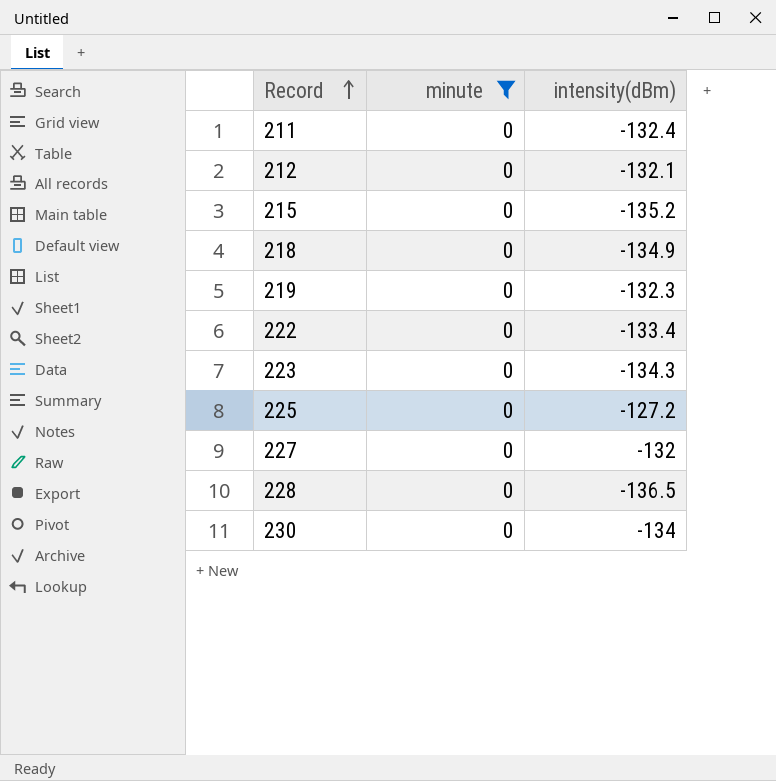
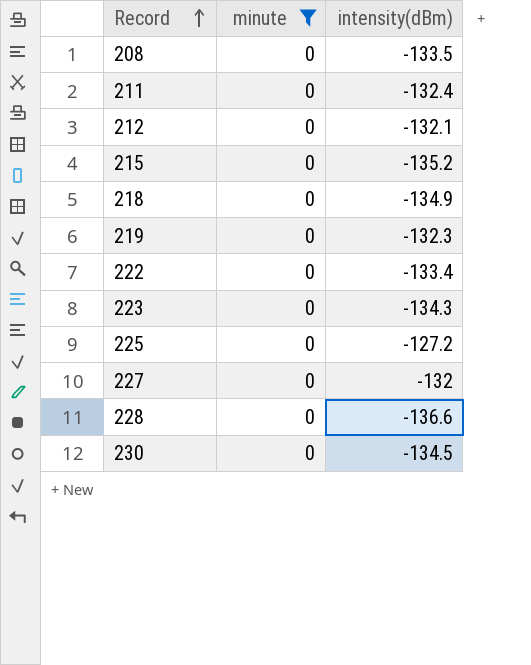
row 208: none -> 0 | -133.5
228 | intensity(dBm): -136.5 -> -136.6
230 | intensity(dBm): -134 -> -134.5

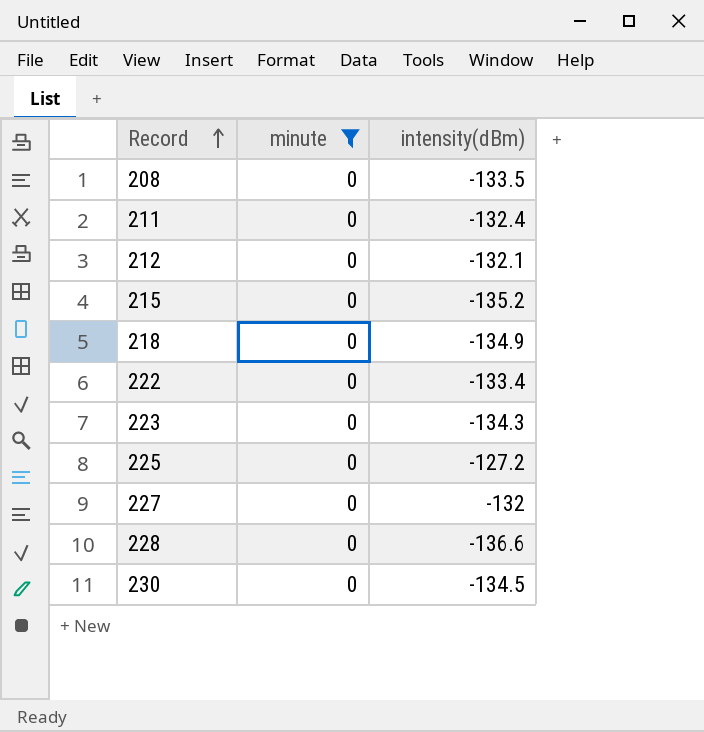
row 219: 0 | -132.3 -> none

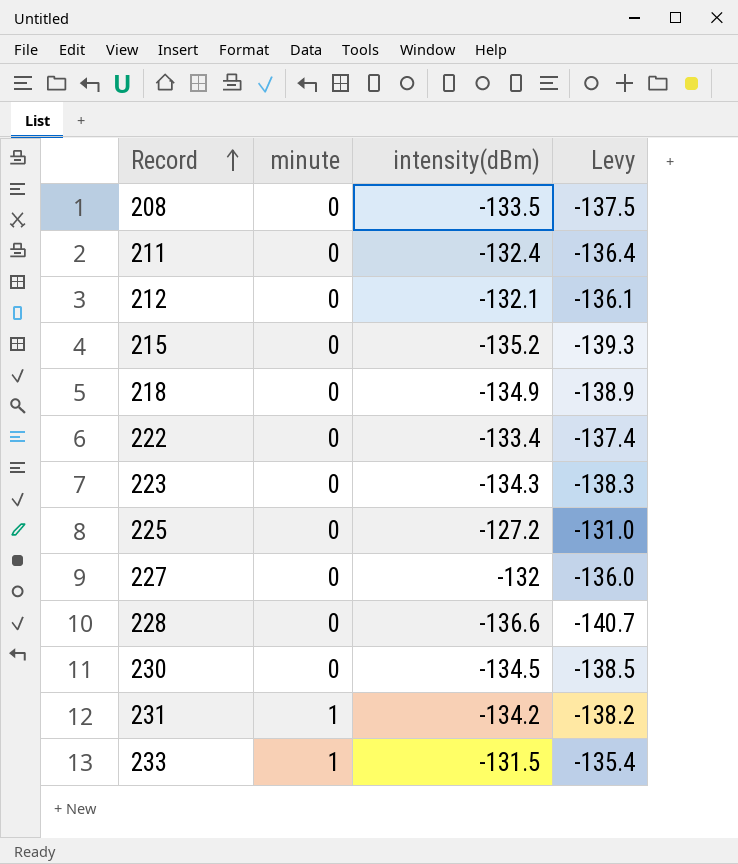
filter: minute = 0 -> none
column Levy | formula: none -> [intensity(dBm)] * 1.03

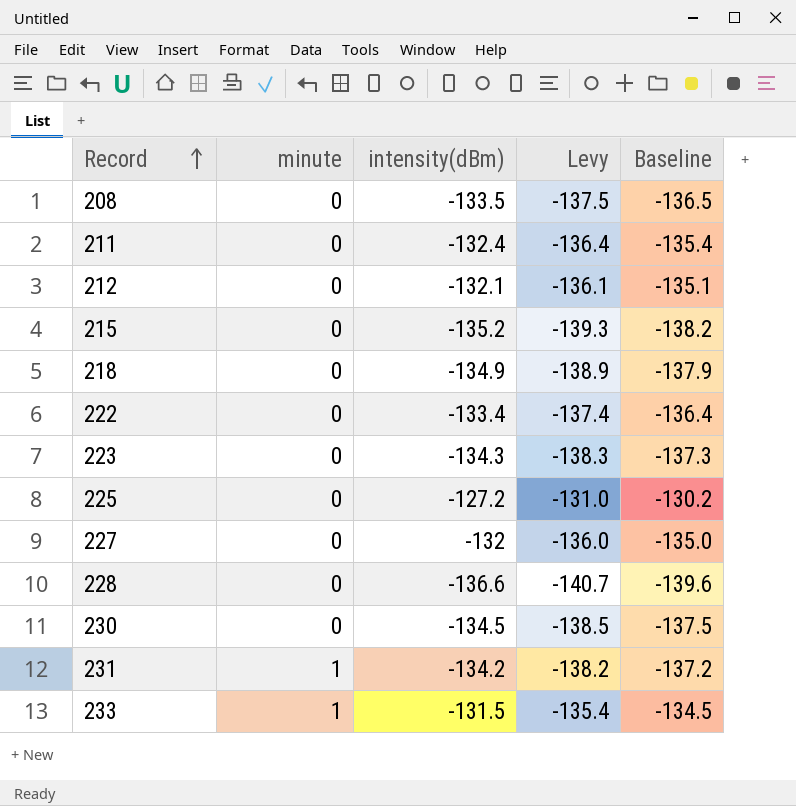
column Baseline | formula: none -> [intensity(dBm)] - 3

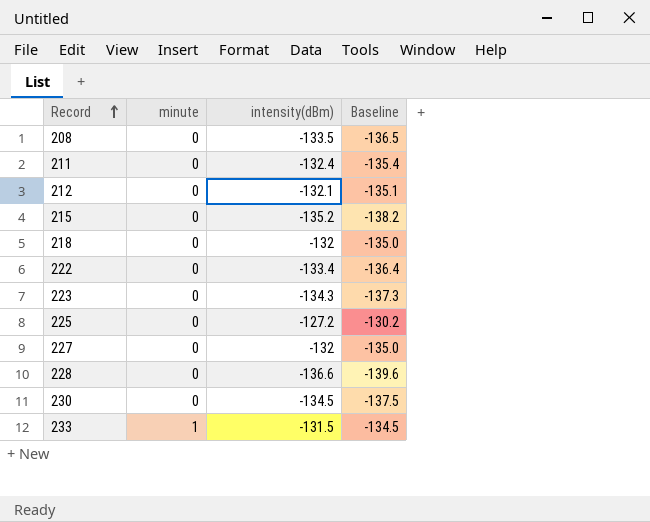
column Levy | formula: [intensity(dBm)] * 1.03 -> none
row 231: 1 | -134.2 | -138.2 | -137.2 -> none
218 | intensity(dBm): -134.9 -> -132
218 | Baseline: -137.9 -> -135.0

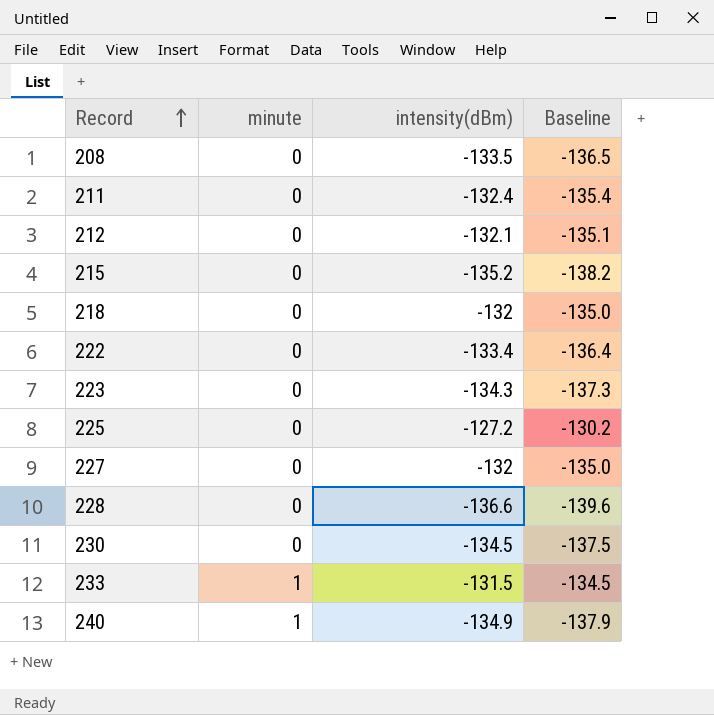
row 240: none -> 1 | -134.9 | -137.9

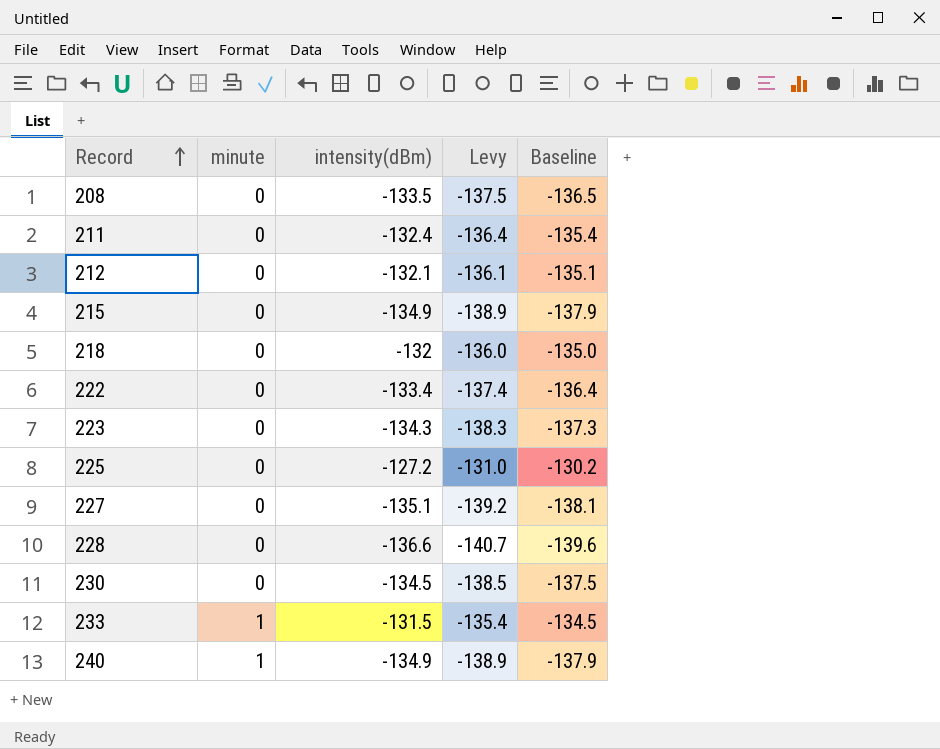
column Levy | formula: none -> [intensity(dBm)] * 1.03
215 | intensity(dBm): -135.2 -> -134.9
215 | Baseline: -138.2 -> -137.9
227 | intensity(dBm): -132 -> -135.1
227 | Baseline: -135.0 -> -138.1

